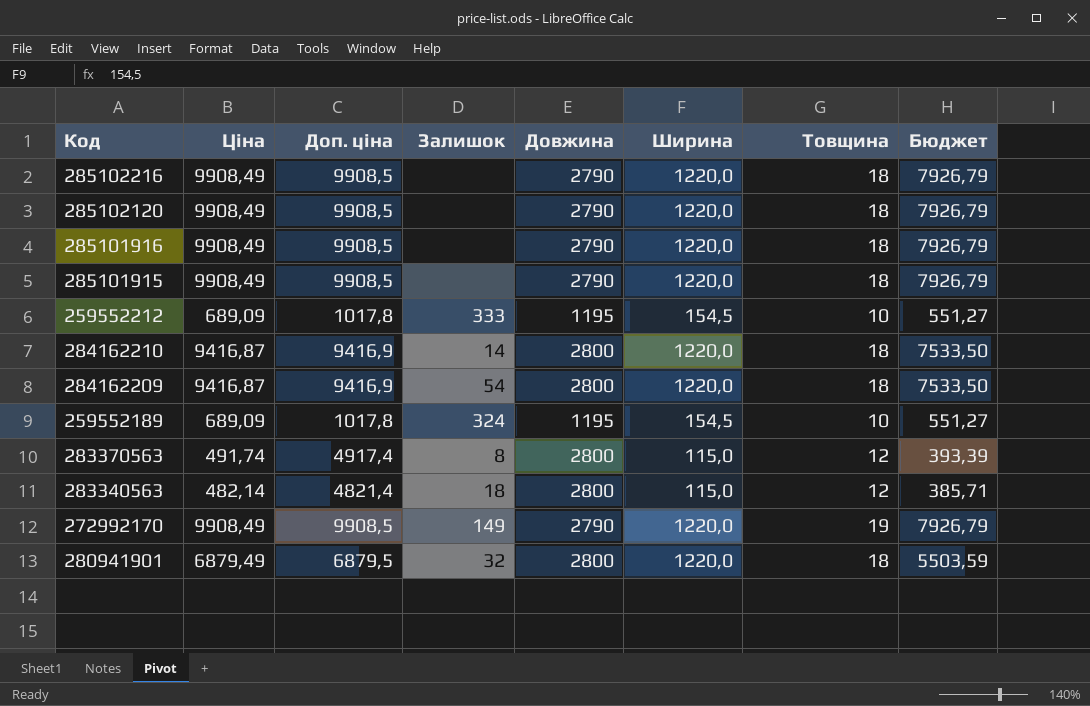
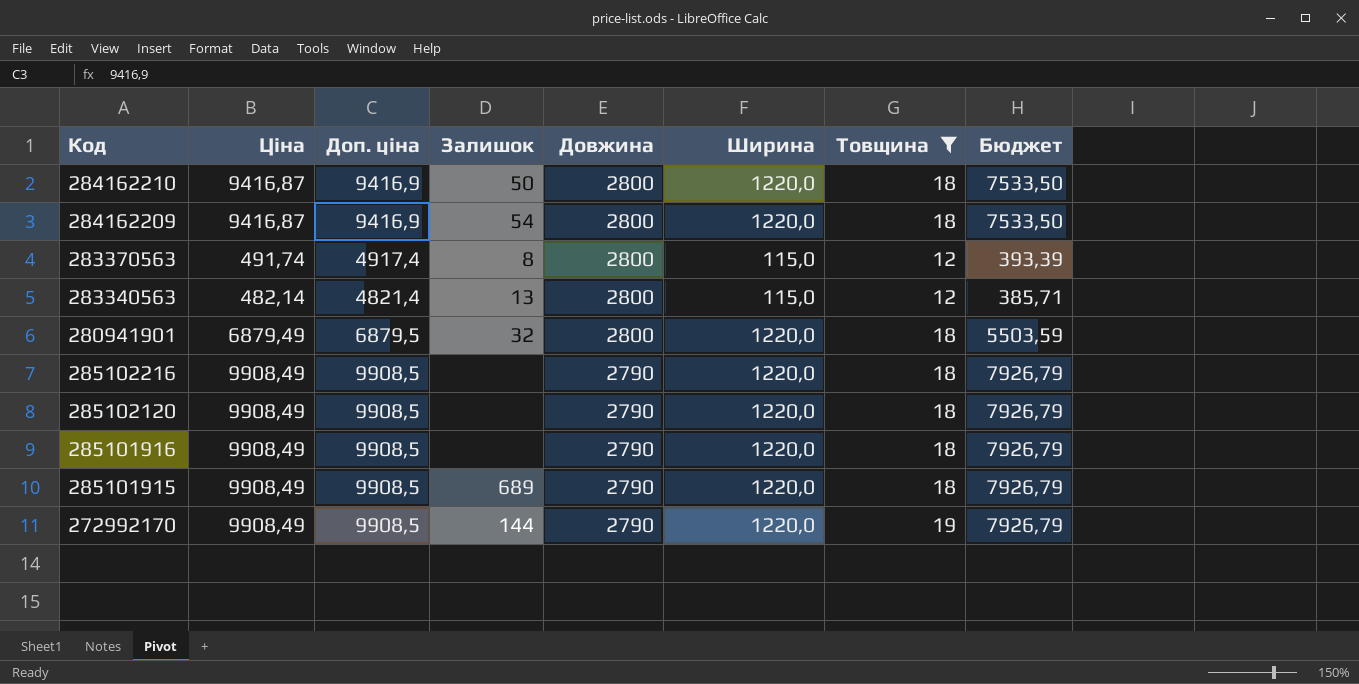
filter: none -> Товщина != 10
row order: none -> Довжина descending
284162210 | Залишок: 14 -> 50
283340563 | Залишок: 18 -> 13
285101915 | Залишок: none -> 689
272992170 | Залишок: 149 -> 144

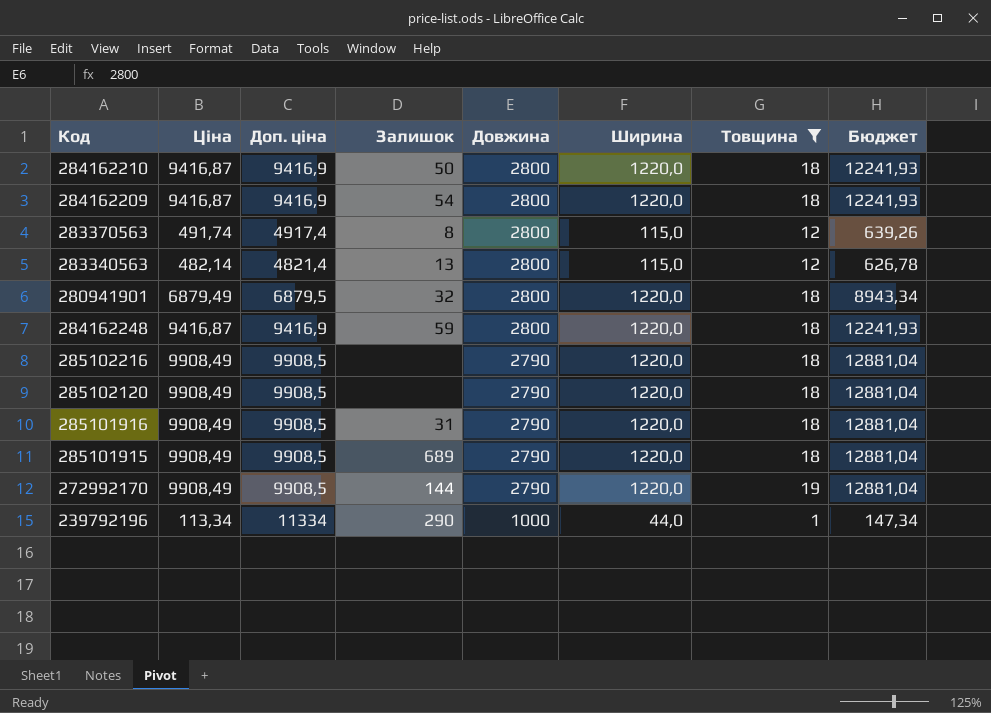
column Бюджет | formula: [Ціна] * 0,8 -> [Ціна] * 1,3
row 284162248: none -> 9416,87 | 9416,9 | 59 | 2800 | 1220,0 | 18 | 12241,93
285101916 | Залишок: none -> 31
row 239792196: none -> 113,34 | 11334 | 290 | 1000 | 44,0 | 1 | 147,34

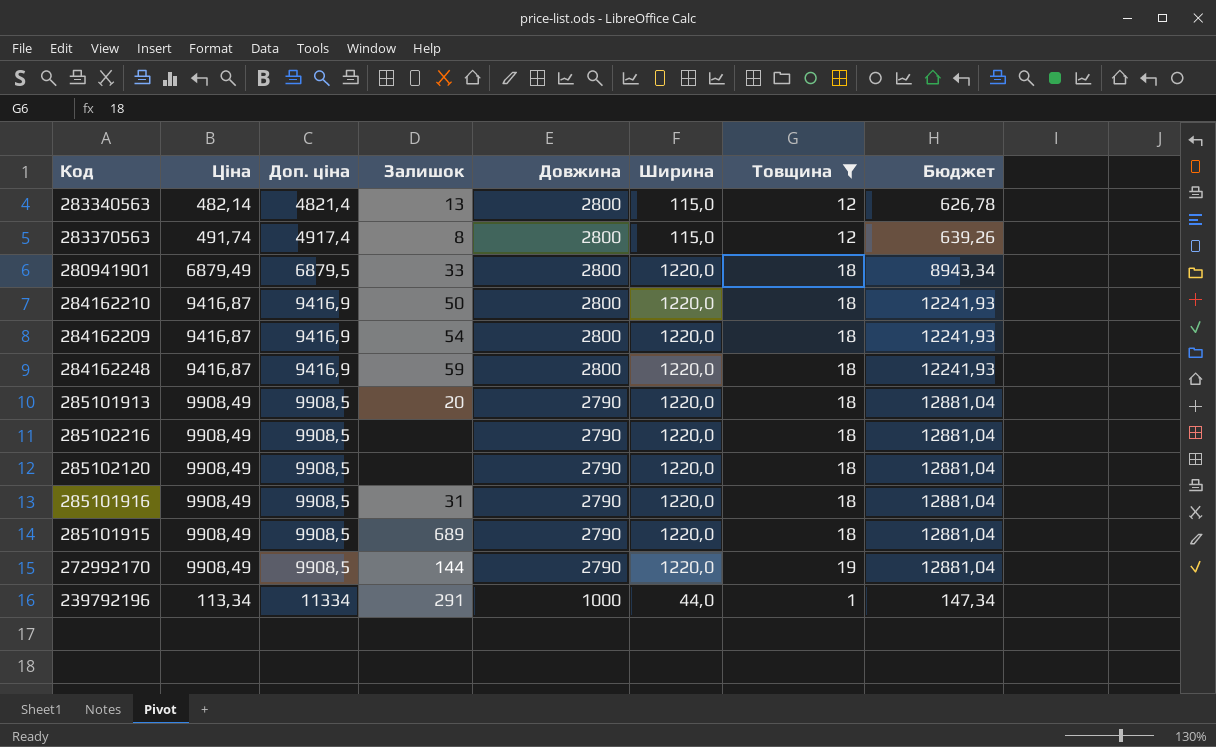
row order: Довжина descending -> Доп. ціна ascending
280941901 | Залишок: 32 -> 33
row 285101913: none -> 9908,49 | 9908,5 | 20 | 2790 | 1220,0 | 18 | 12881,04
239792196 | Залишок: 290 -> 291

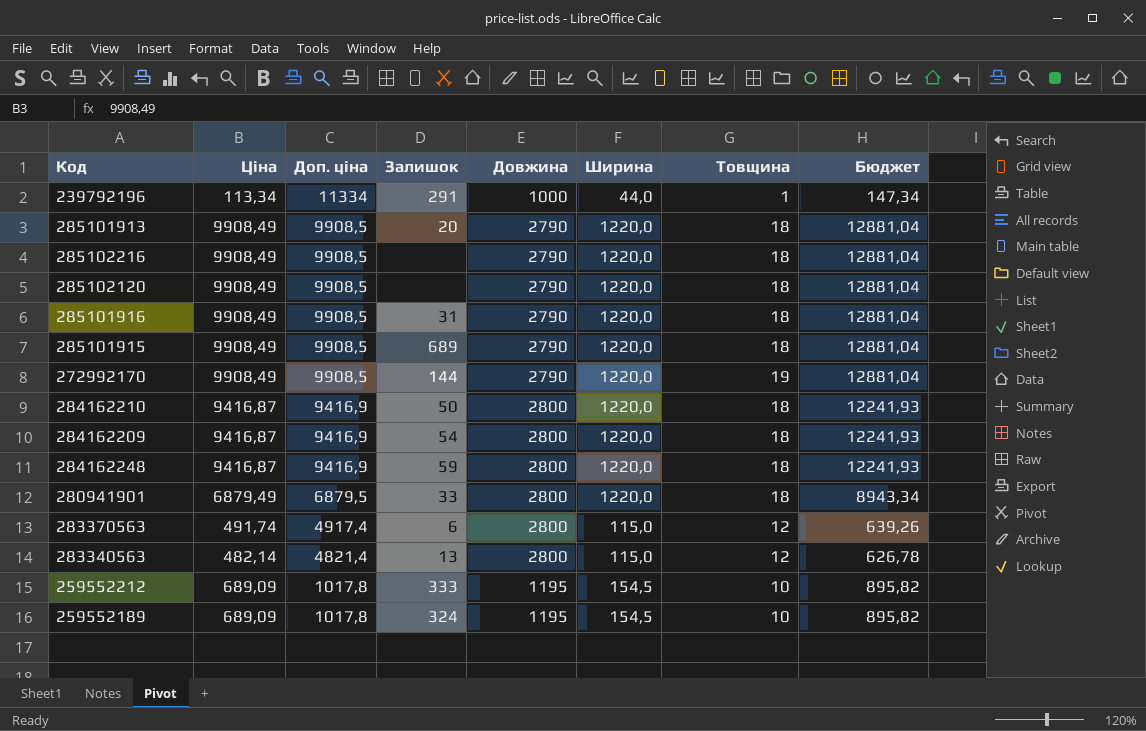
filter: Товщина != 10 -> none
row order: Доп. ціна ascending -> Доп. ціна descending
283370563 | Залишок: 8 -> 6

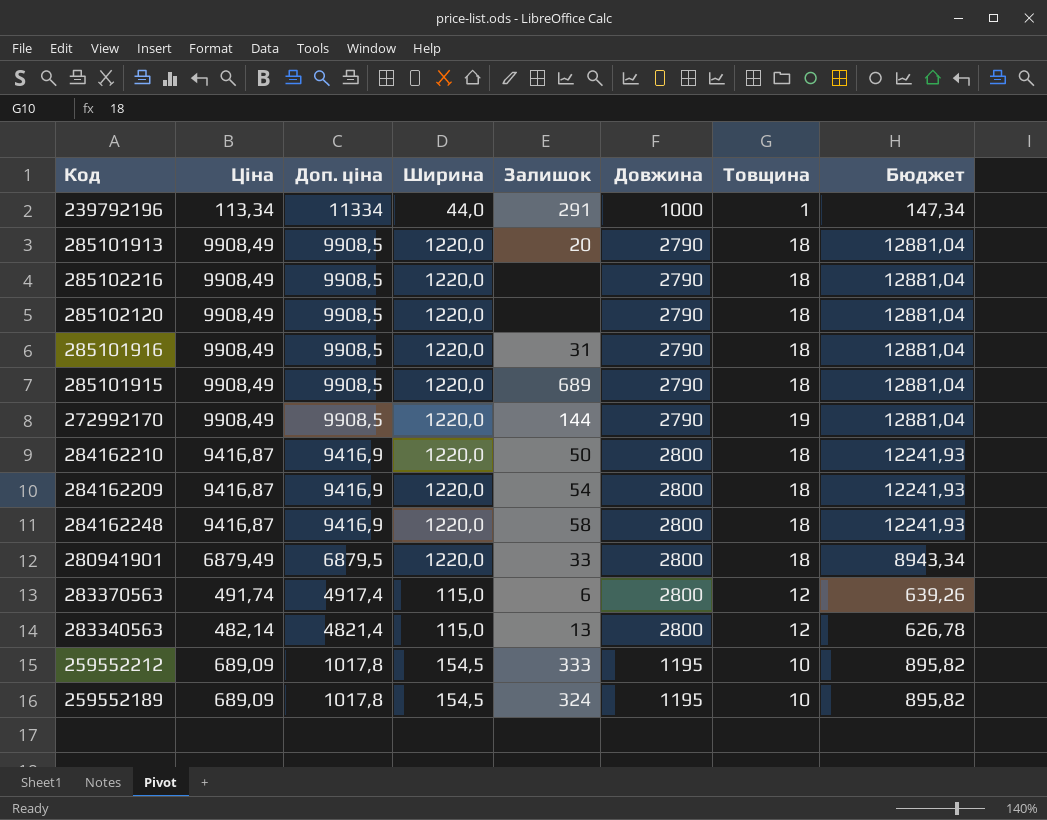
column Ширина | position: 6 -> 4
284162248 | Залишок: 59 -> 58

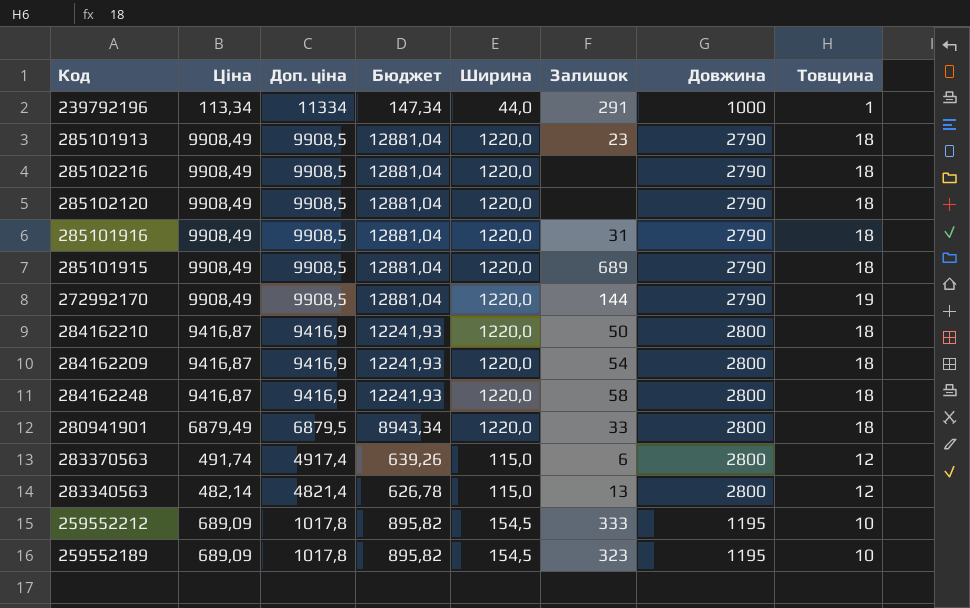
column Бюджет | position: 8 -> 4
285101913 | Залишок: 20 -> 23
259552189 | Залишок: 324 -> 323

